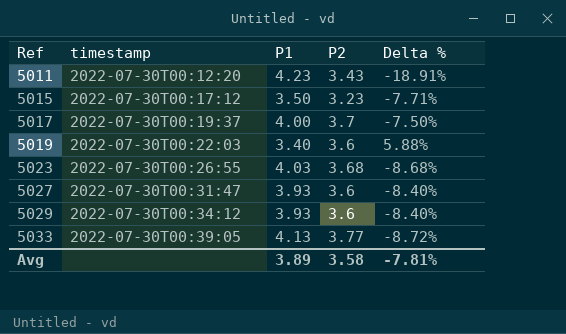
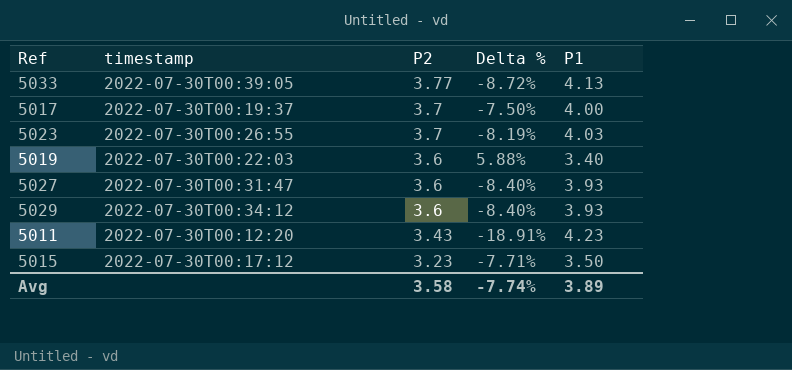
row order: Ref ascending -> P2 descending
column P1 | position: 3 -> 5
5023 | P2: 3.68 -> 3.7
5023 | Delta %: -8.68% -> -8.19%
Avg | Delta %: -7.81% -> -7.74%

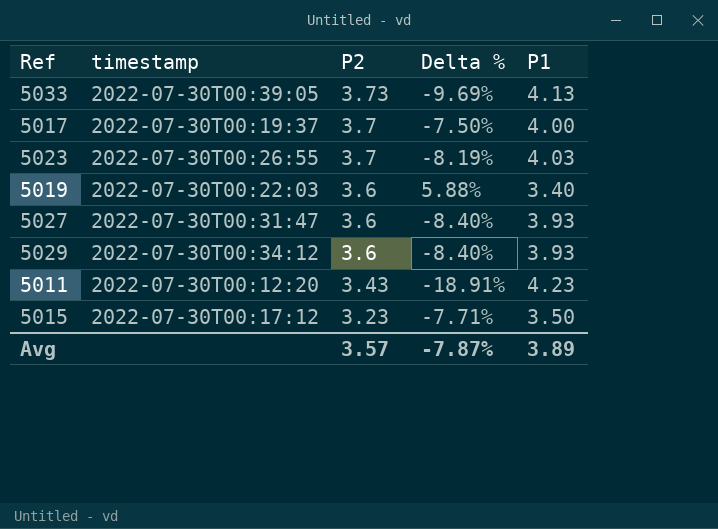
5033 | P2: 3.77 -> 3.73
5033 | Delta %: -8.72% -> -9.69%
Avg | P2: 3.58 -> 3.57
Avg | Delta %: -7.74% -> -7.87%

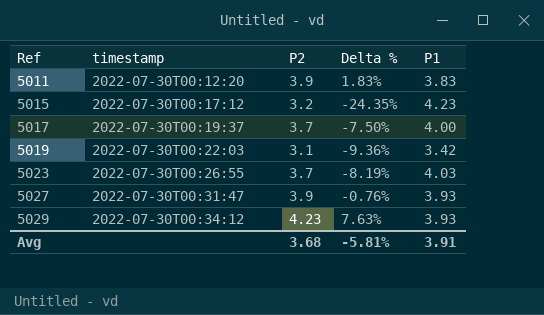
row order: P2 descending -> Ref ascending
row 5033: 2022-07-30T00:39:05 | 3.73 | -9.69% | 4.13 -> none
5011 | P2: 3.43 -> 3.9
5011 | Delta %: -18.91% -> 1.83%
5011 | P1: 4.23 -> 3.83
5015 | P2: 3.23 -> 3.2
5015 | Delta %: -7.71% -> -24.35%
5015 | P1: 3.50 -> 4.23
5019 | P2: 3.6 -> 3.1
5019 | Delta %: 5.88% -> -9.36%
5019 | P1: 3.40 -> 3.42
5027 | P2: 3.6 -> 3.9
5027 | Delta %: -8.40% -> -0.76%
5029 | P2: 3.6 -> 4.23
5029 | Delta %: -8.40% -> 7.63%
Avg | P2: 3.57 -> 3.68
Avg | Delta %: -7.87% -> -5.81%
Avg | P1: 3.89 -> 3.91

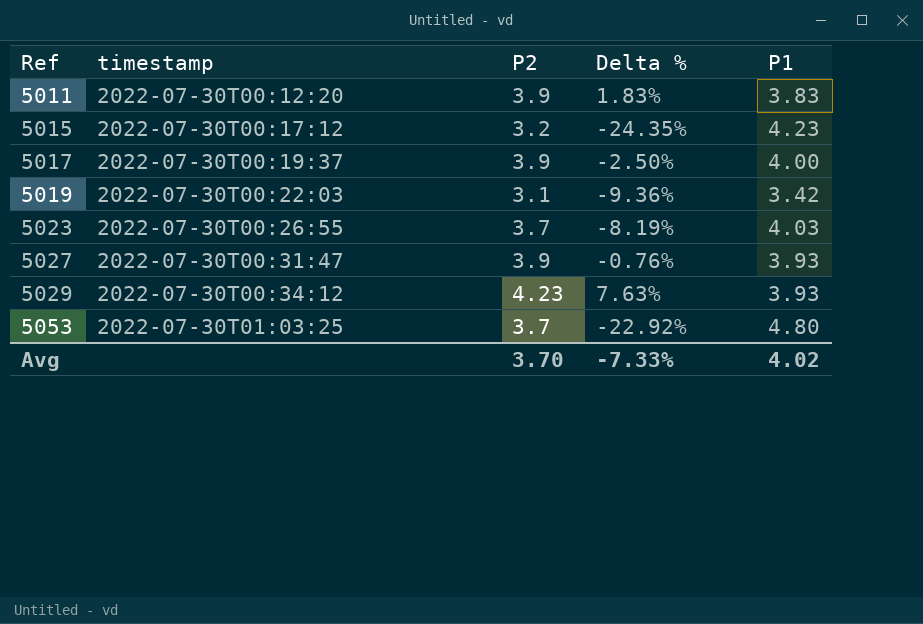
5017 | P2: 3.7 -> 3.9
5017 | Delta %: -7.50% -> -2.50%
row 5053: none -> 2022-07-30T01:03:25 | 3.7 | -22.92% | 4.80
Avg | P2: 3.68 -> 3.70
Avg | Delta %: -5.81% -> -7.33%
Avg | P1: 3.91 -> 4.02

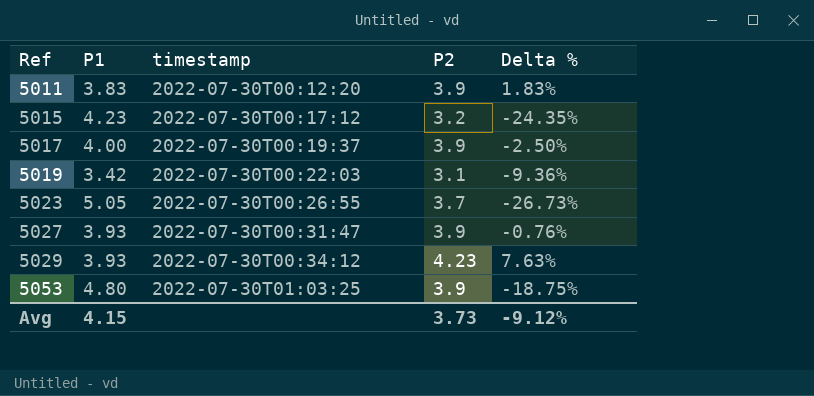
column P1 | position: 5 -> 2
5023 | P1: 4.03 -> 5.05
5023 | Delta %: -8.19% -> -26.73%
5053 | P2: 3.7 -> 3.9
5053 | Delta %: -22.92% -> -18.75%
Avg | P1: 4.02 -> 4.15
Avg | P2: 3.70 -> 3.73
Avg | Delta %: -7.33% -> -9.12%

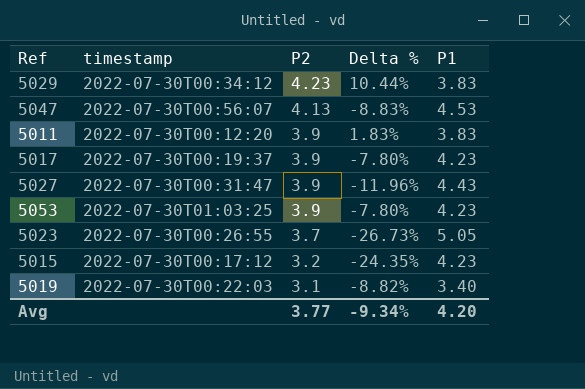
row order: Ref ascending -> P2 descending
column P1 | position: 2 -> 5
5029 | Delta %: 7.63% -> 10.44%
5029 | P1: 3.93 -> 3.83
row 5047: none -> 2022-07-30T00:56:07 | 4.13 | -8.83% | 4.53
5017 | Delta %: -2.50% -> -7.80%
5017 | P1: 4.00 -> 4.23
5027 | Delta %: -0.76% -> -11.96%
5027 | P1: 3.93 -> 4.43
5053 | Delta %: -18.75% -> -7.80%
5053 | P1: 4.80 -> 4.23
5019 | Delta %: -9.36% -> -8.82%
5019 | P1: 3.42 -> 3.40
Avg | P2: 3.73 -> 3.77
Avg | Delta %: -9.12% -> -9.34%
Avg | P1: 4.15 -> 4.20

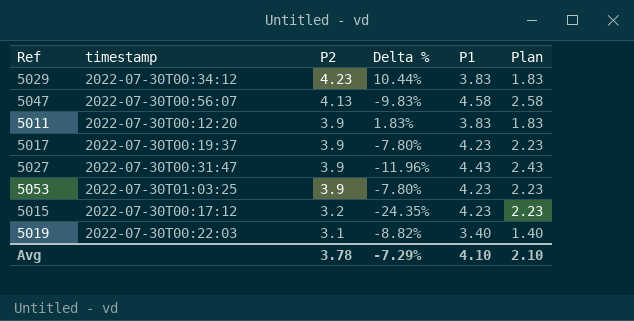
column Plan | formula: none -> [P1] - 2
row 5023: 2022-07-30T00:26:55 | 3.7 | -26.73% | 5.05 -> none
5047 | Delta %: -8.83% -> -9.83%
5047 | P1: 4.53 -> 4.58
Avg | P2: 3.77 -> 3.78
Avg | Delta %: -9.34% -> -7.29%
Avg | P1: 4.20 -> 4.10

